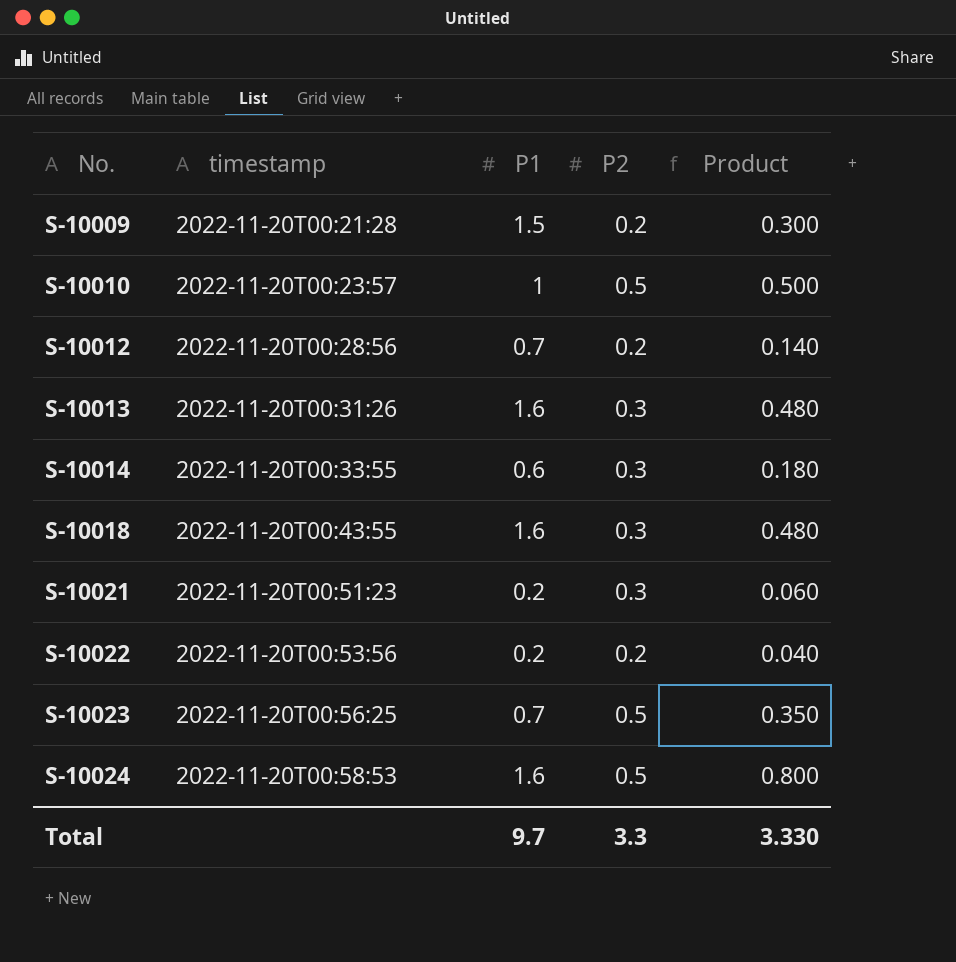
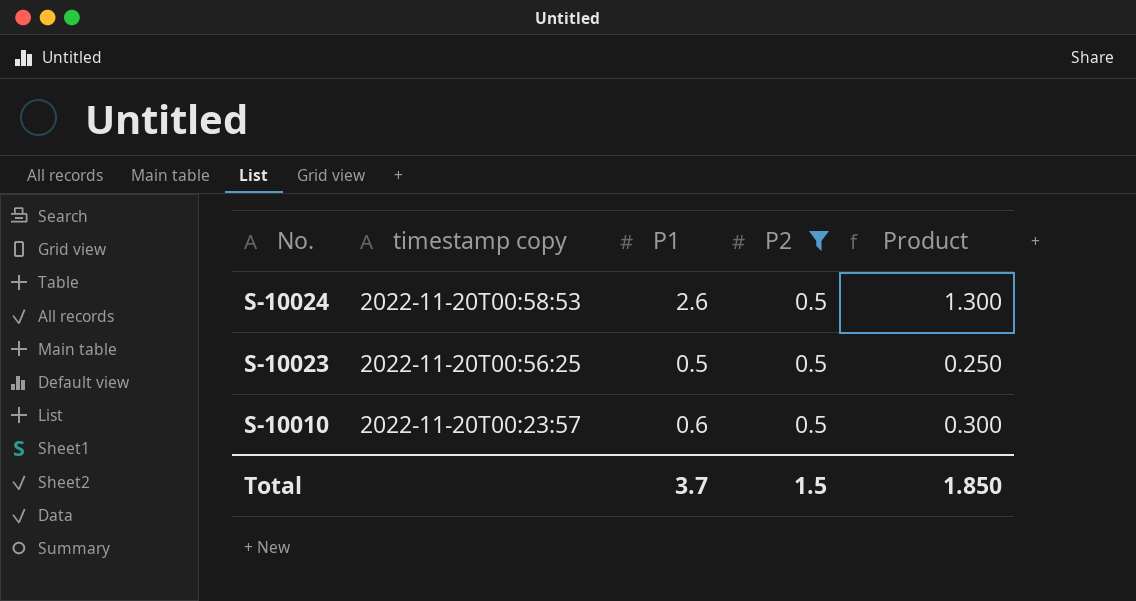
filter: none -> P2 = 0.5
row order: No. ascending -> No. descending
column name: timestamp -> timestamp copy
S-10024 | P1: 1.6 -> 2.6
S-10024 | Product: 0.800 -> 1.300
S-10023 | P1: 0.7 -> 0.5
S-10023 | Product: 0.350 -> 0.250
S-10010 | P1: 1 -> 0.6
S-10010 | Product: 0.500 -> 0.300
Total | P1: 9.7 -> 3.7
Total | P2: 3.3 -> 1.5
Total | Product: 3.330 -> 1.850

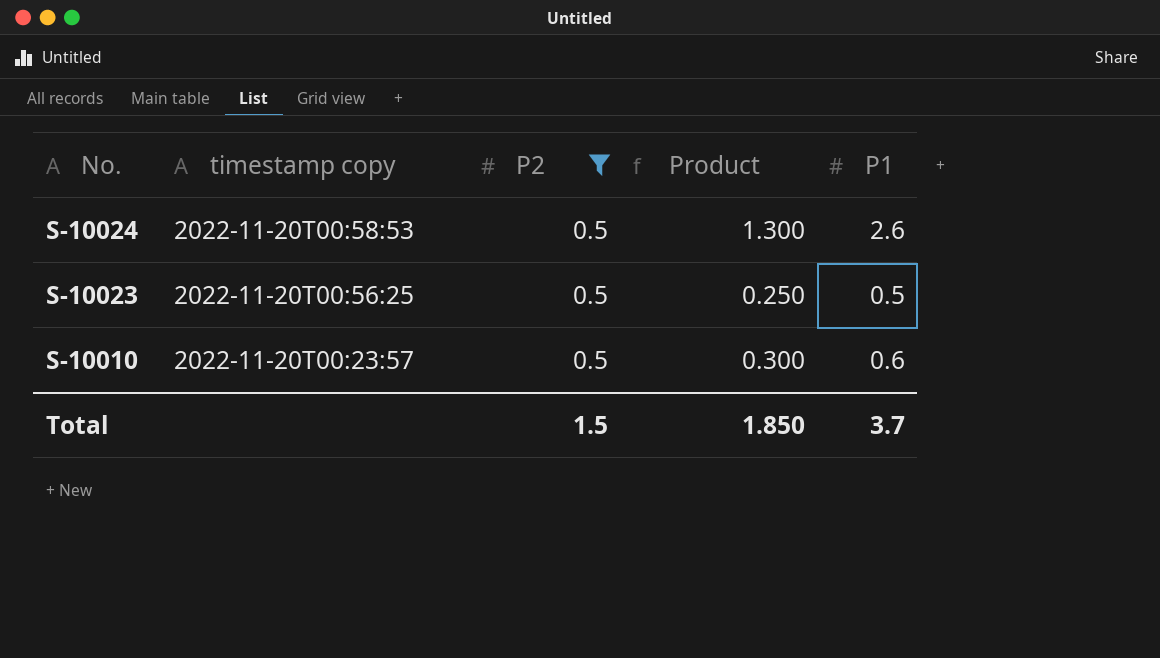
column P1 | position: 3 -> 5

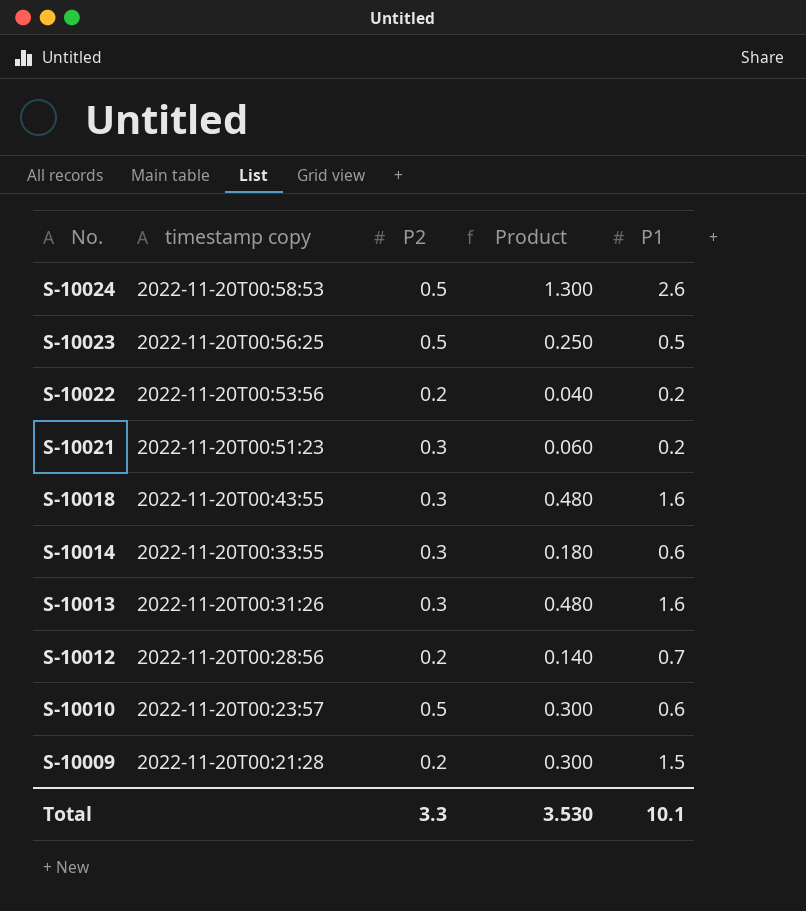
filter: P2 = 0.5 -> none
Total | P2: 1.5 -> 3.3
Total | Product: 1.850 -> 3.530
Total | P1: 3.7 -> 10.1

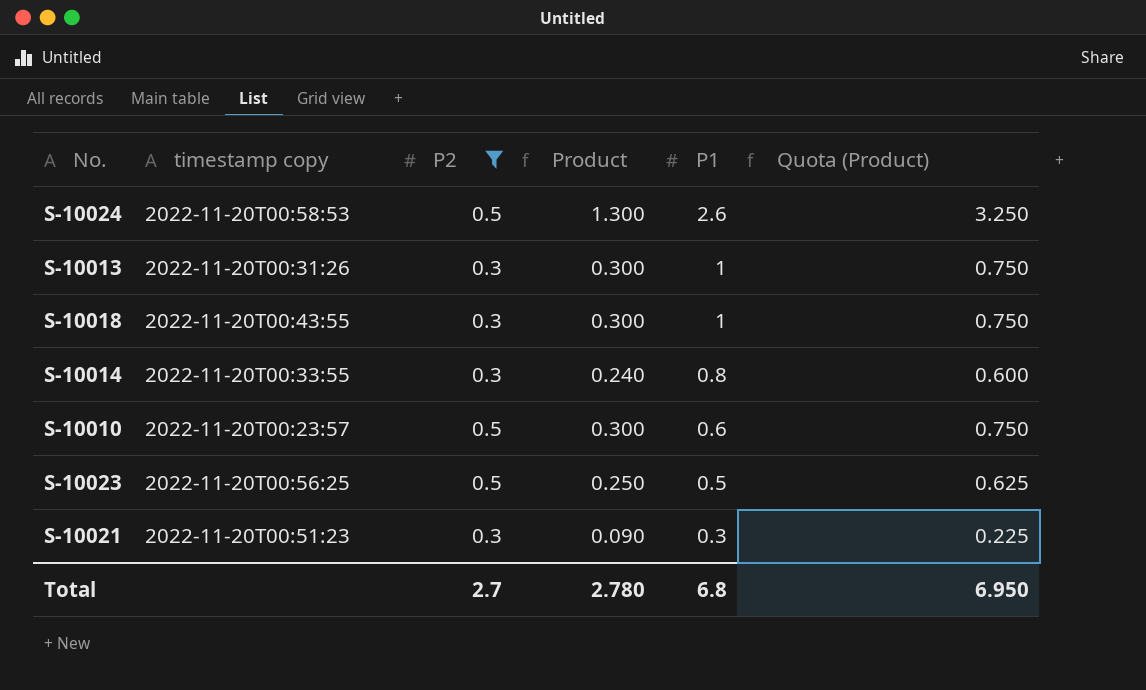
filter: none -> P2 != 0.2
row order: No. descending -> P1 descending
column Quota (Product) | formula: none -> [Product] * 2.5
S-10013 | Product: 0.480 -> 0.300
S-10013 | P1: 1.6 -> 1
S-10018 | Product: 0.480 -> 0.300
S-10018 | P1: 1.6 -> 1
S-10014 | Product: 0.180 -> 0.240
S-10014 | P1: 0.6 -> 0.8
S-10021 | Product: 0.060 -> 0.090
S-10021 | P1: 0.2 -> 0.3
Total | P2: 3.3 -> 2.7
Total | Product: 3.530 -> 2.780
Total | P1: 10.1 -> 6.8

